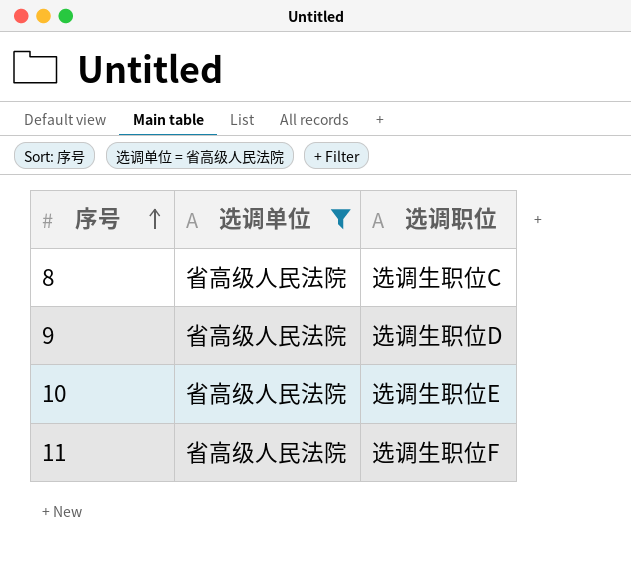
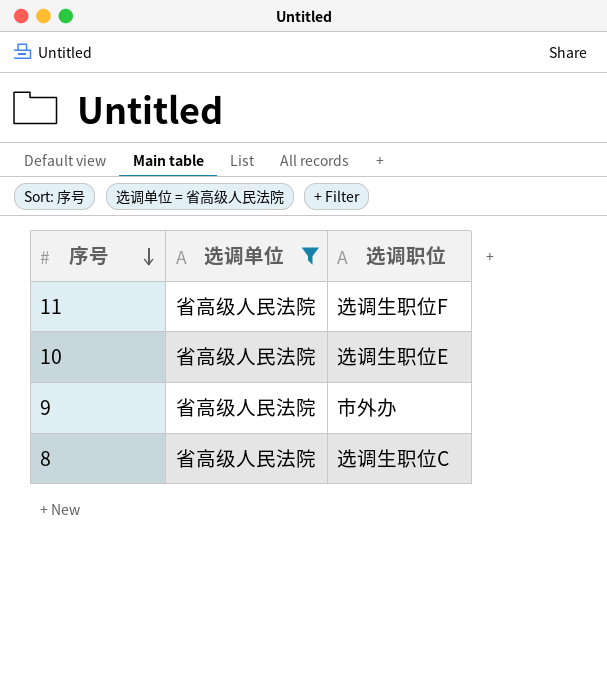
row order: 序号 ascending -> 序号 descending
9 | 选调职位: 选调生职位D -> 市外办

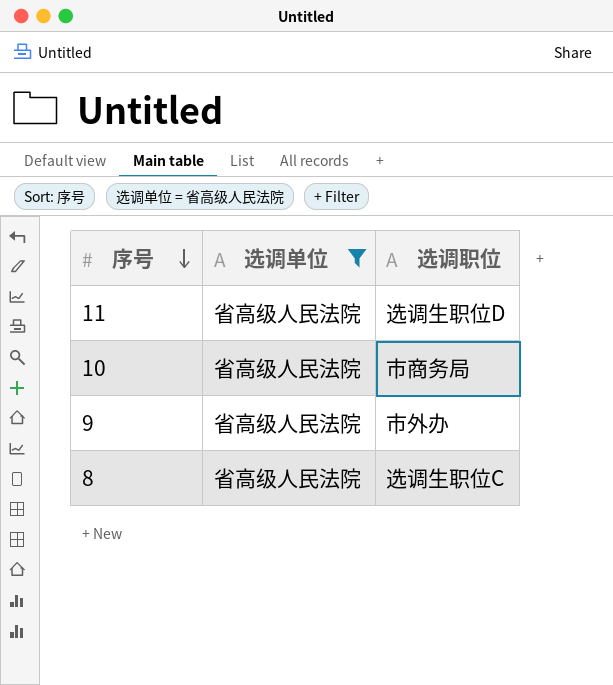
11 | 选调职位: 选调生职位F -> 选调生职位D
10 | 选调职位: 选调生职位E -> 市商务局

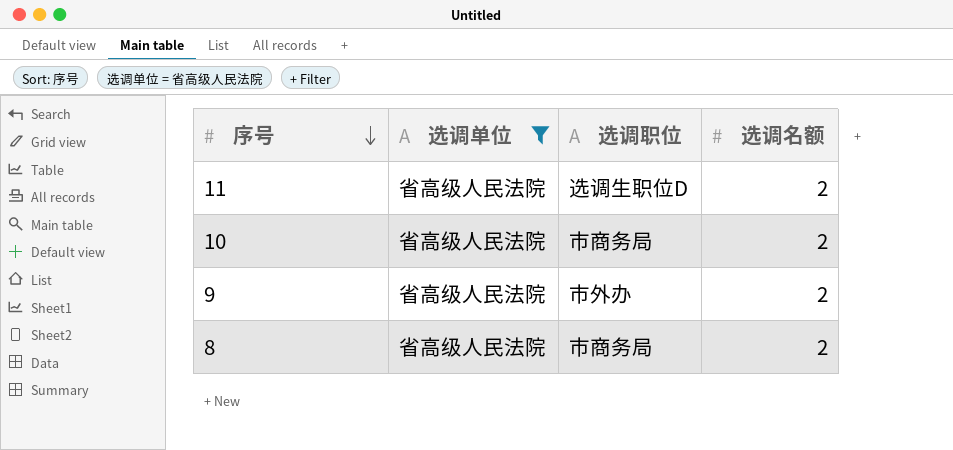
column 选调名额 | position: none -> 4
8 | 选调职位: 选调生职位C -> 市商务局

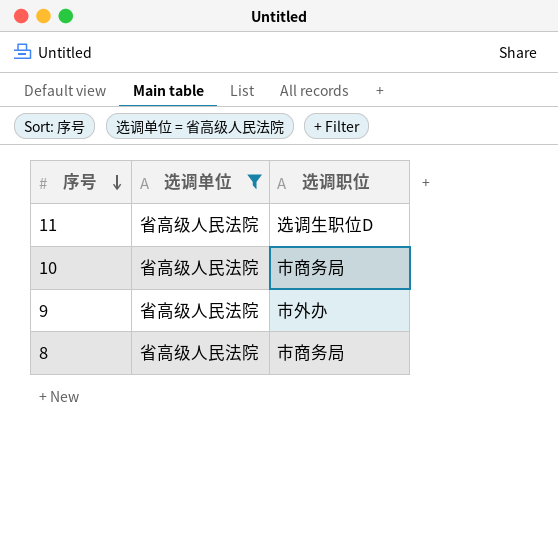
column 选调名额 | position: 4 -> none

